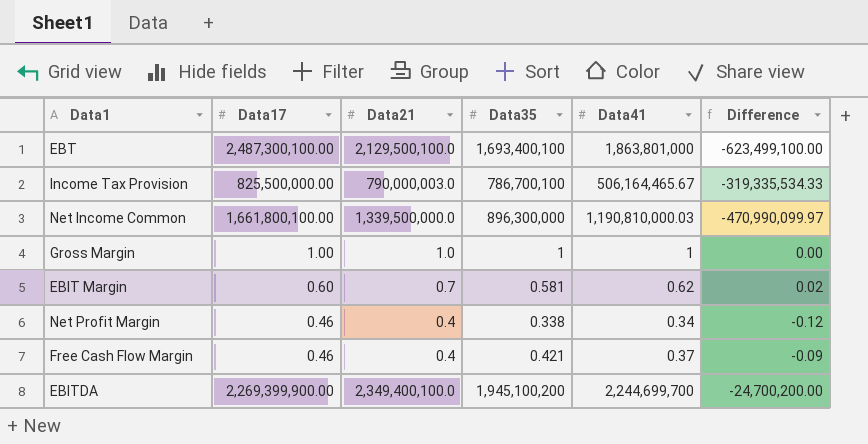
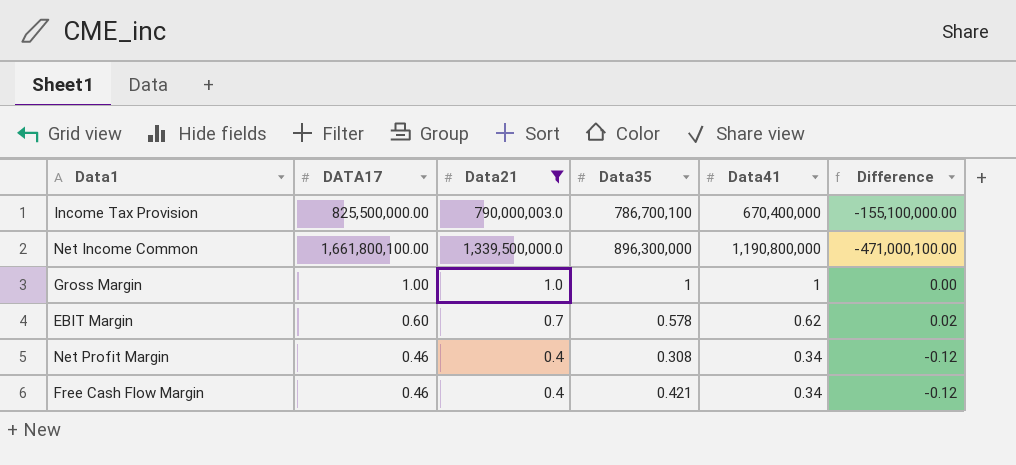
filter: none -> Data21 <= 1,339,500,000.0
column name: Data17 -> DATA17
Income Tax Provision | Data41: 506,164,465.67 -> 670,400,000
Income Tax Provision | Difference: -319,335,534.33 -> -155,100,000.00
Net Income Common | Data41: 1,190,810,000.03 -> 1,190,800,000
Net Income Common | Difference: -470,990,099.97 -> -471,000,100.00
EBIT Margin | Data35: 0.581 -> 0.578
Net Profit Margin | Data35: 0.338 -> 0.308
Free Cash Flow Margin | Data41: 0.37 -> 0.34
Free Cash Flow Margin | Difference: -0.09 -> -0.12

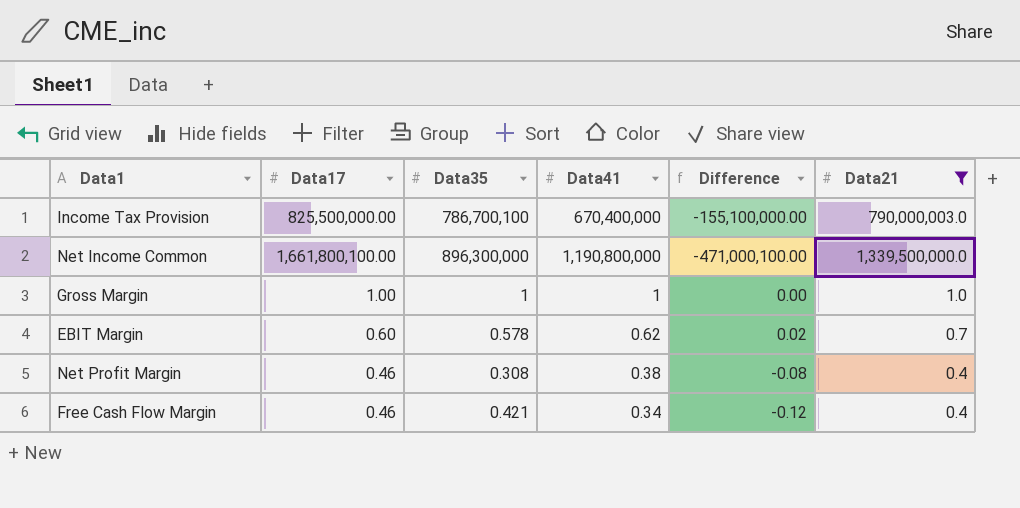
column name: DATA17 -> Data17
column Data21 | position: 3 -> 6
Net Profit Margin | Data41: 0.34 -> 0.38
Net Profit Margin | Difference: -0.12 -> -0.08

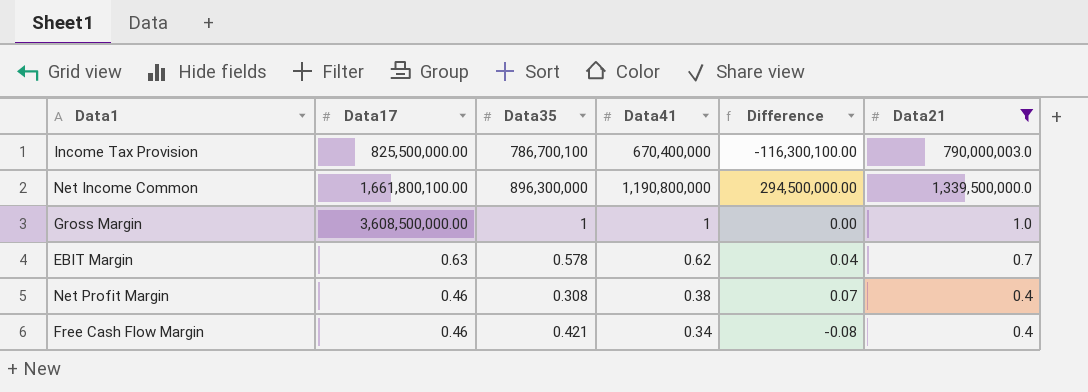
column Difference | formula: [Data41] - [Data17] -> [Data41] - [Data35]
Gross Margin | Data17: 1.00 -> 3,608,500,000.00
EBIT Margin | Data17: 0.60 -> 0.63

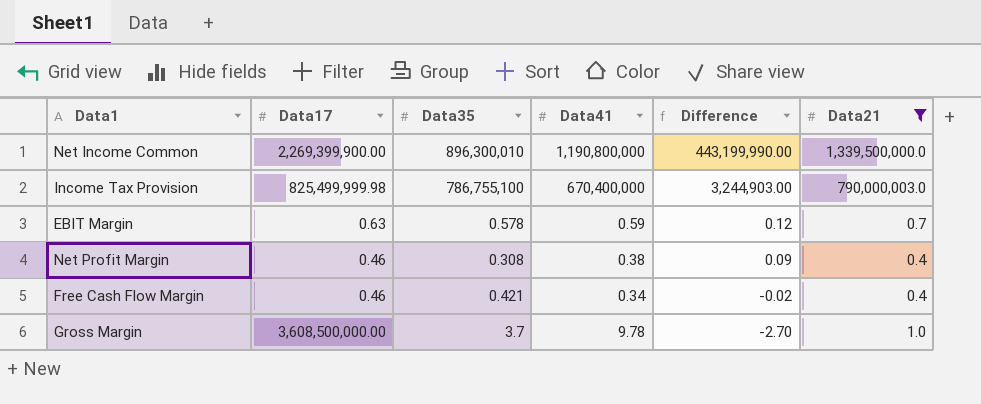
row order: none -> Difference descending
column Difference | formula: [Data41] - [Data35] -> [Data21] - [Data35]
Net Income Common | Data17: 1,661,800,100.00 -> 2,269,399,900.00
Net Income Common | Data35: 896,300,000 -> 896,300,010
Income Tax Provision | Data17: 825,500,000.00 -> 825,499,999.98
Income Tax Provision | Data35: 786,700,100 -> 786,755,100
EBIT Margin | Data41: 0.62 -> 0.59
Gross Margin | Data35: 1 -> 3.7
Gross Margin | Data41: 1 -> 9.78

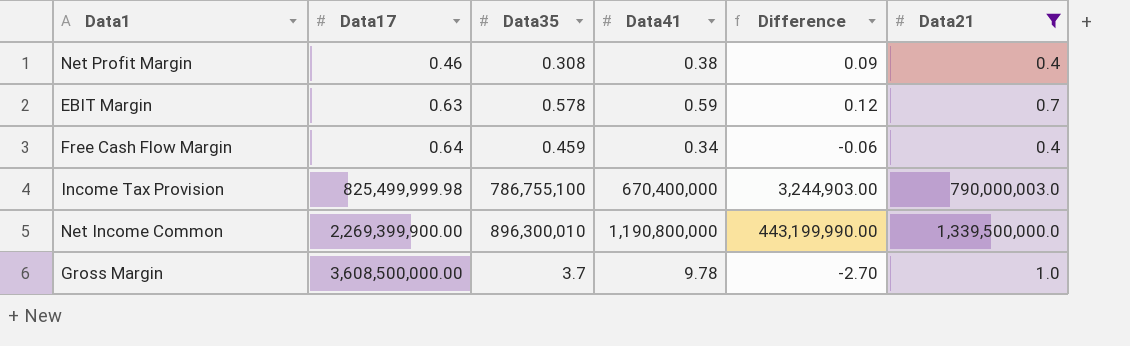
row order: Difference descending -> Data17 ascending
Free Cash Flow Margin | Data17: 0.46 -> 0.64
Free Cash Flow Margin | Data35: 0.421 -> 0.459
Free Cash Flow Margin | Difference: -0.02 -> -0.06

